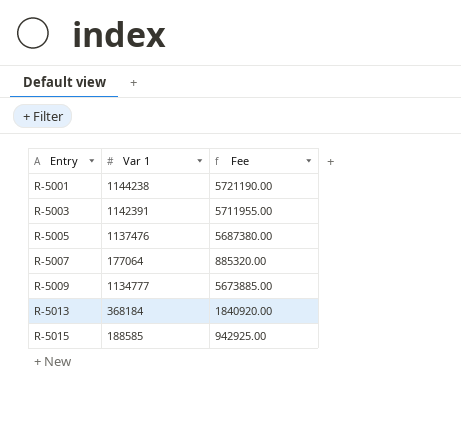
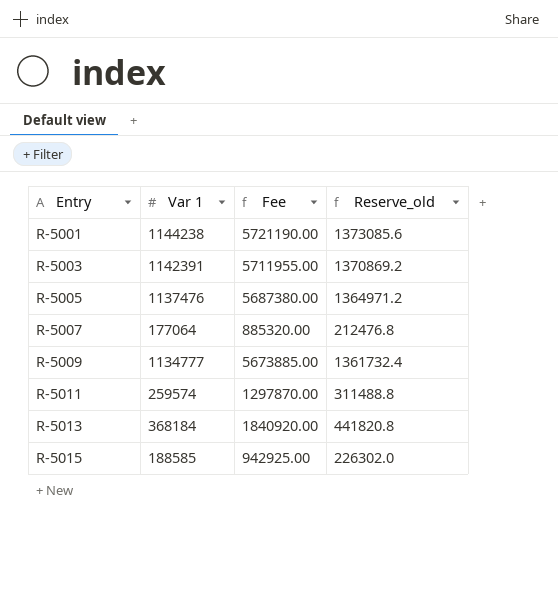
column Reserve_old | formula: none -> [Var 1] * 1.2
row R-5011: none -> 259574 | 1297870.00 | 311488.8

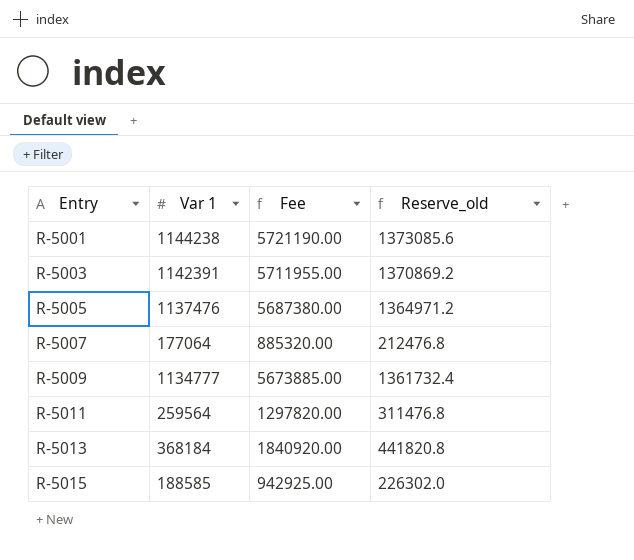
R-5011 | Var 1: 259574 -> 259564
R-5011 | Fee: 1297870.00 -> 1297820.00
R-5011 | Reserve_old: 311488.8 -> 311476.8

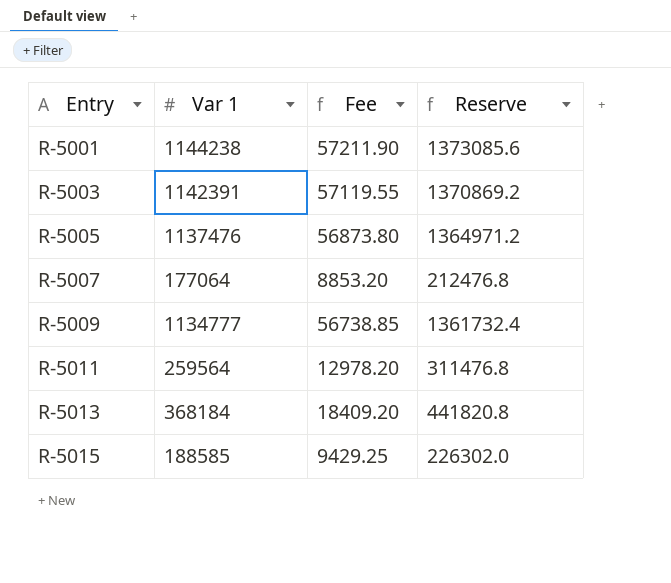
column Fee | formula: [Var 1] * 5 -> [Var 1] * 0.05
column name: Reserve_old -> Reserve

